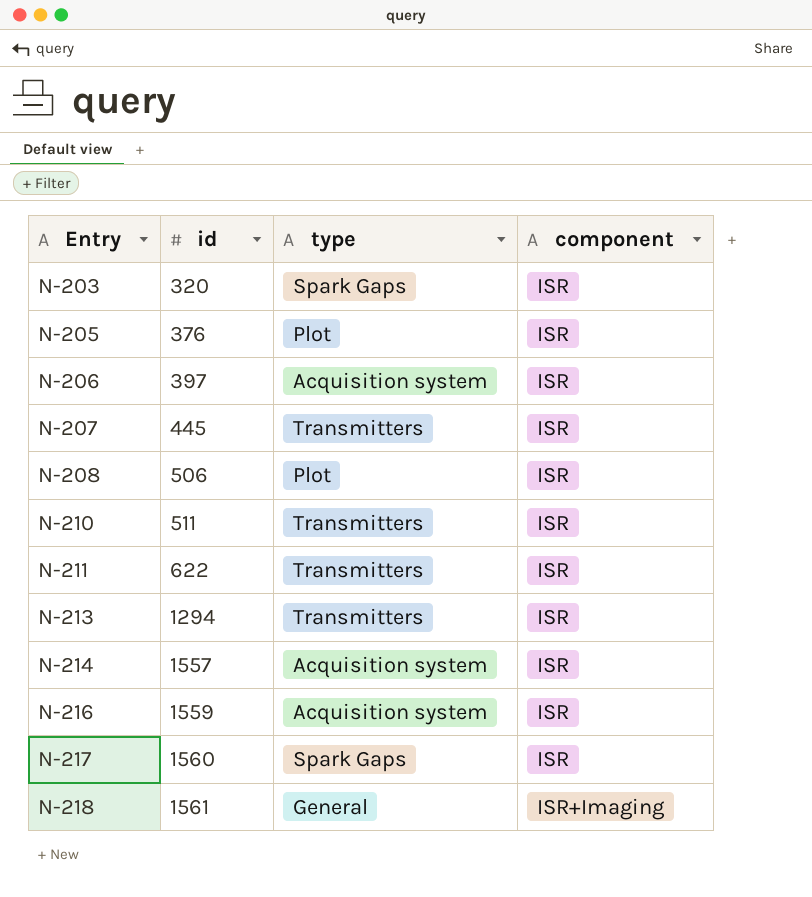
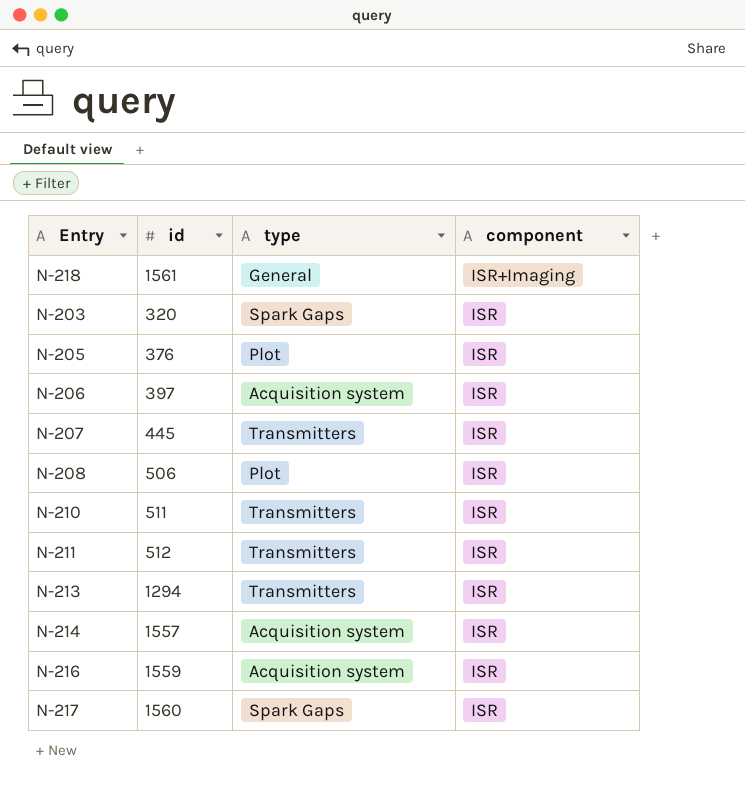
row order: Entry ascending -> component descending
N-211 | id: 622 -> 512

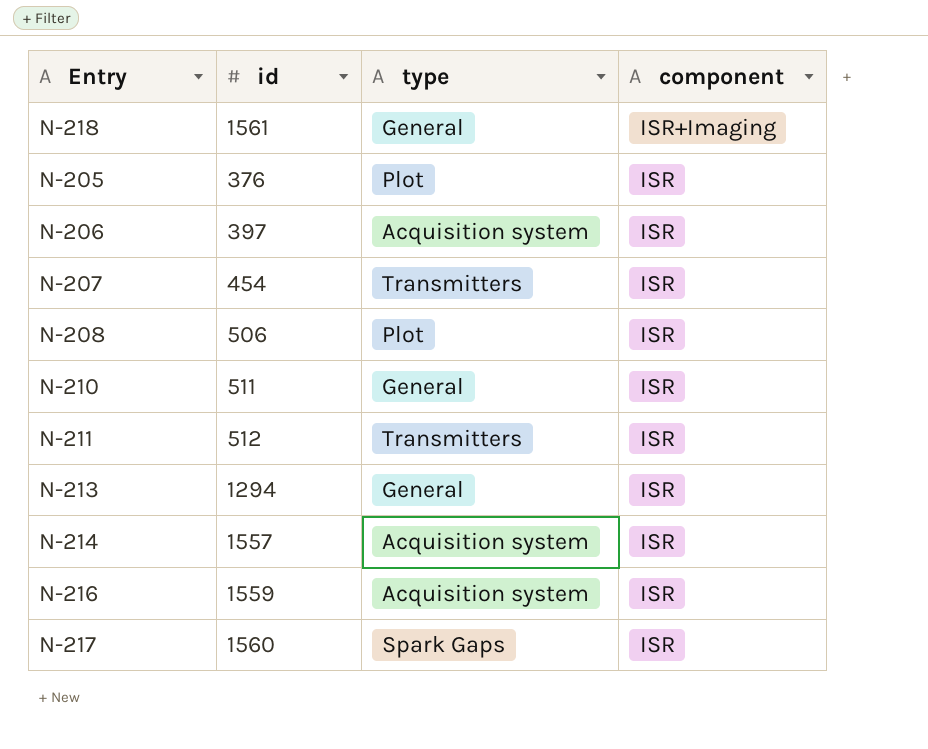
row N-203: 320 | Spark Gaps | ISR -> none
N-207 | id: 445 -> 454
N-210 | type: Transmitters -> General
N-213 | type: Transmitters -> General

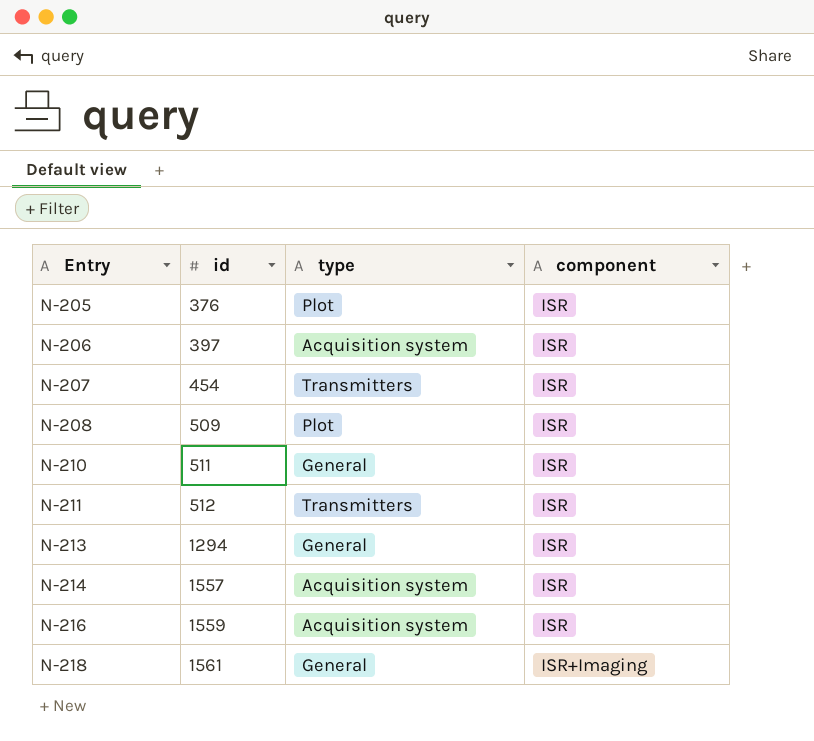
row order: component descending -> Entry ascending
row N-217: 1560 | Spark Gaps | ISR -> none
N-208 | id: 506 -> 509

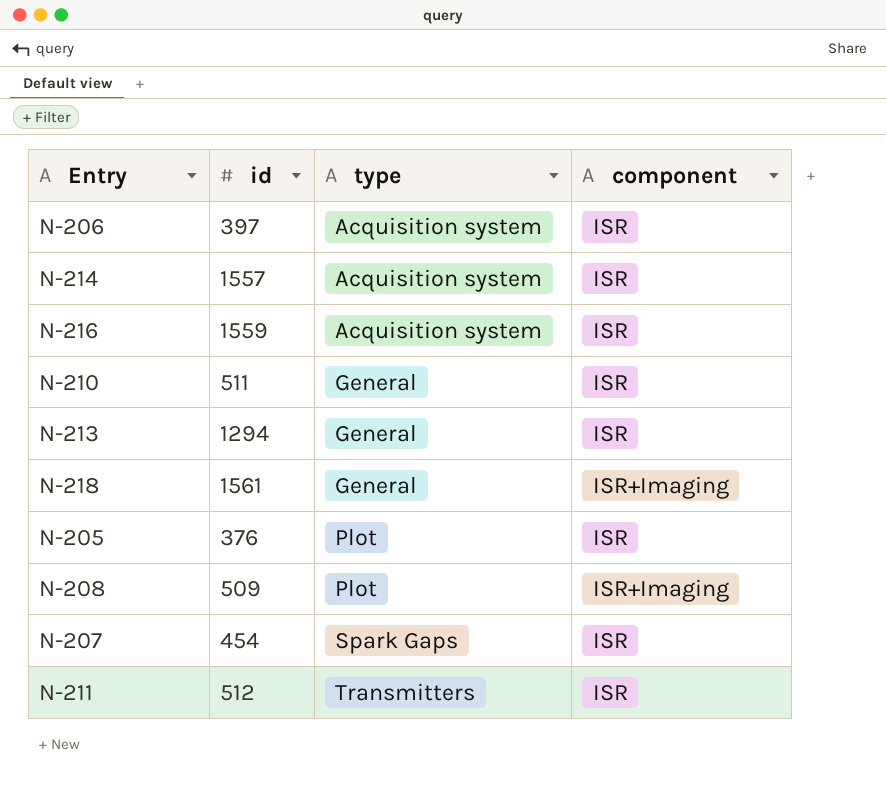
row order: Entry ascending -> type ascending
N-208 | component: ISR -> ISR+Imaging
N-207 | type: Transmitters -> Spark Gaps

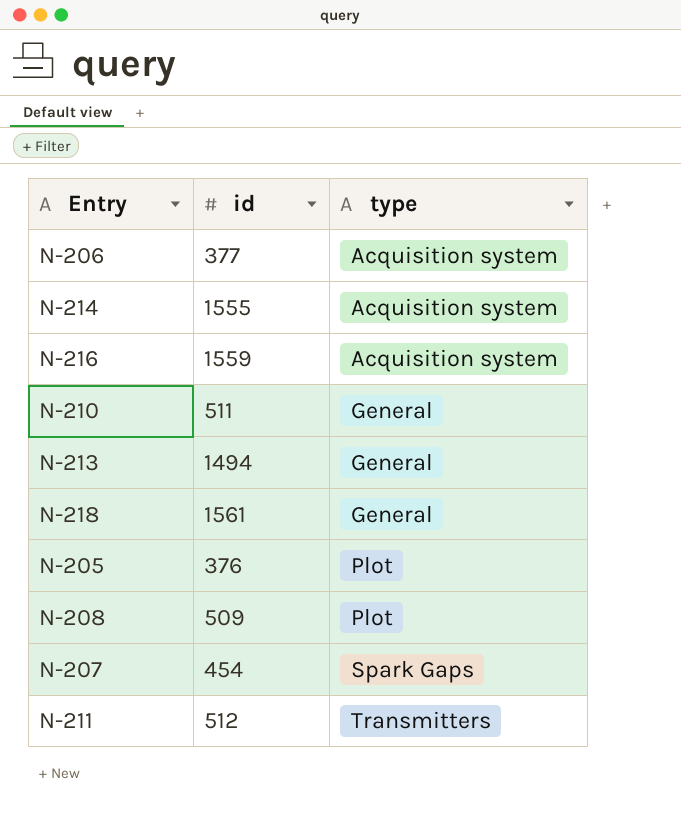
column component | position: 4 -> none
N-206 | id: 397 -> 377
N-214 | id: 1557 -> 1555
N-213 | id: 1294 -> 1494

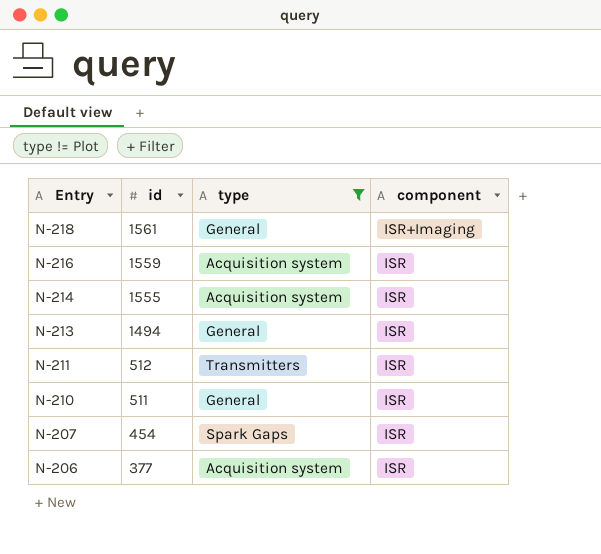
filter: none -> type != Plot
row order: type ascending -> Entry descending
column component | position: none -> 4

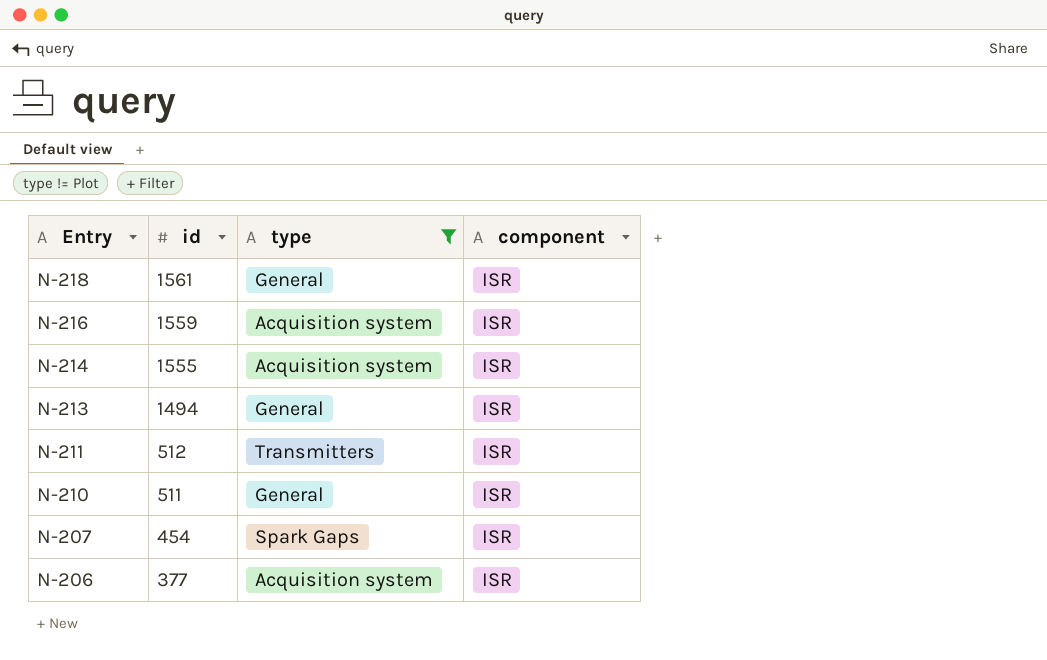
N-218 | component: ISR+Imaging -> ISR

